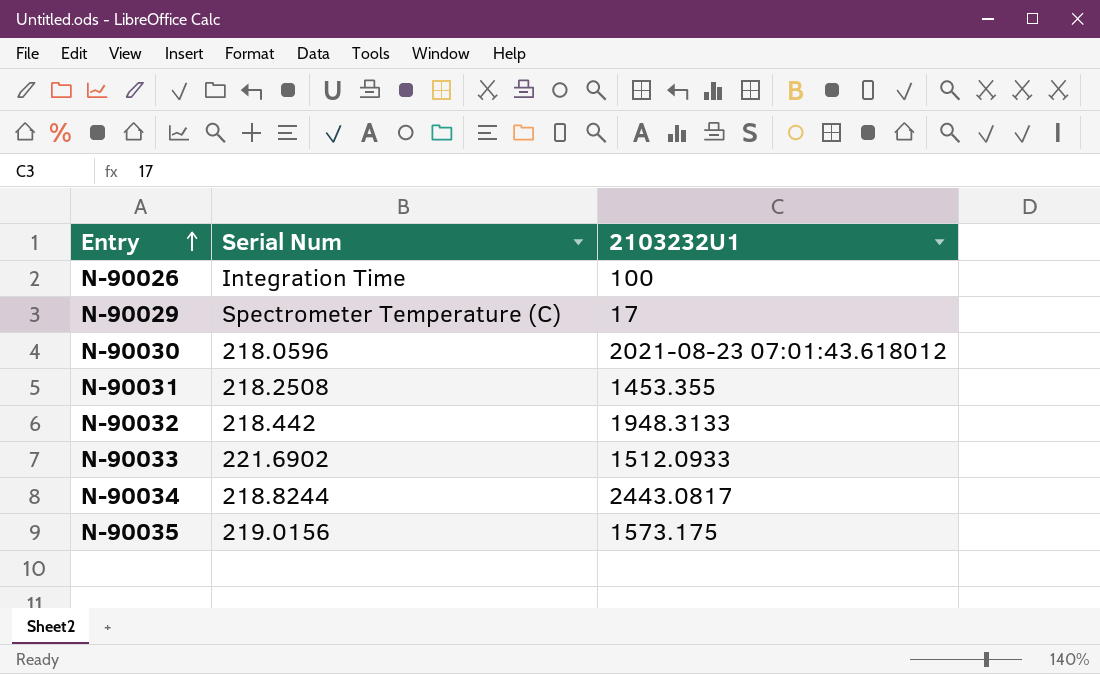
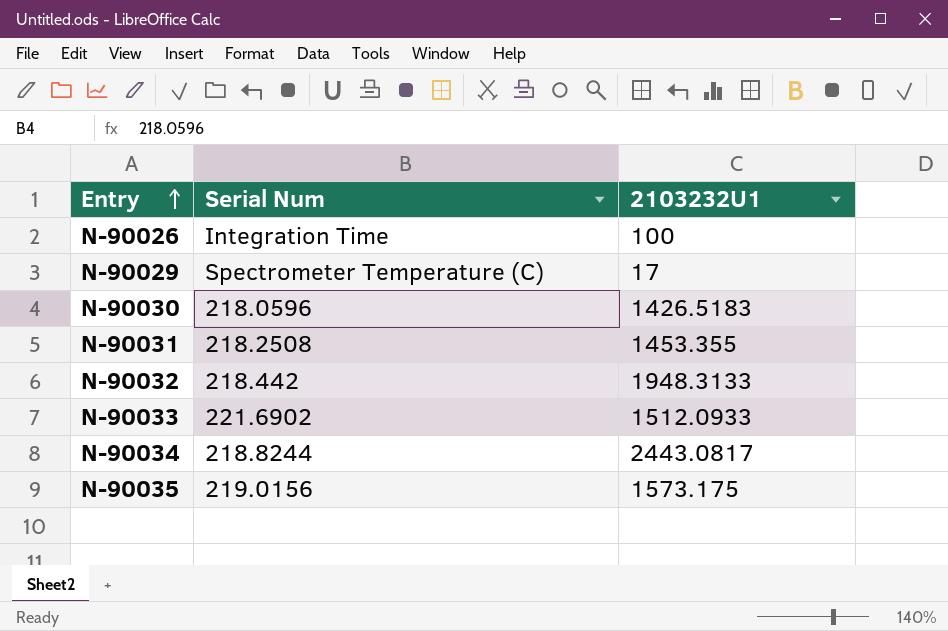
N-90030 | 2103232U1: 2021-08-23 07:01:43.618012 -> 1426.5183

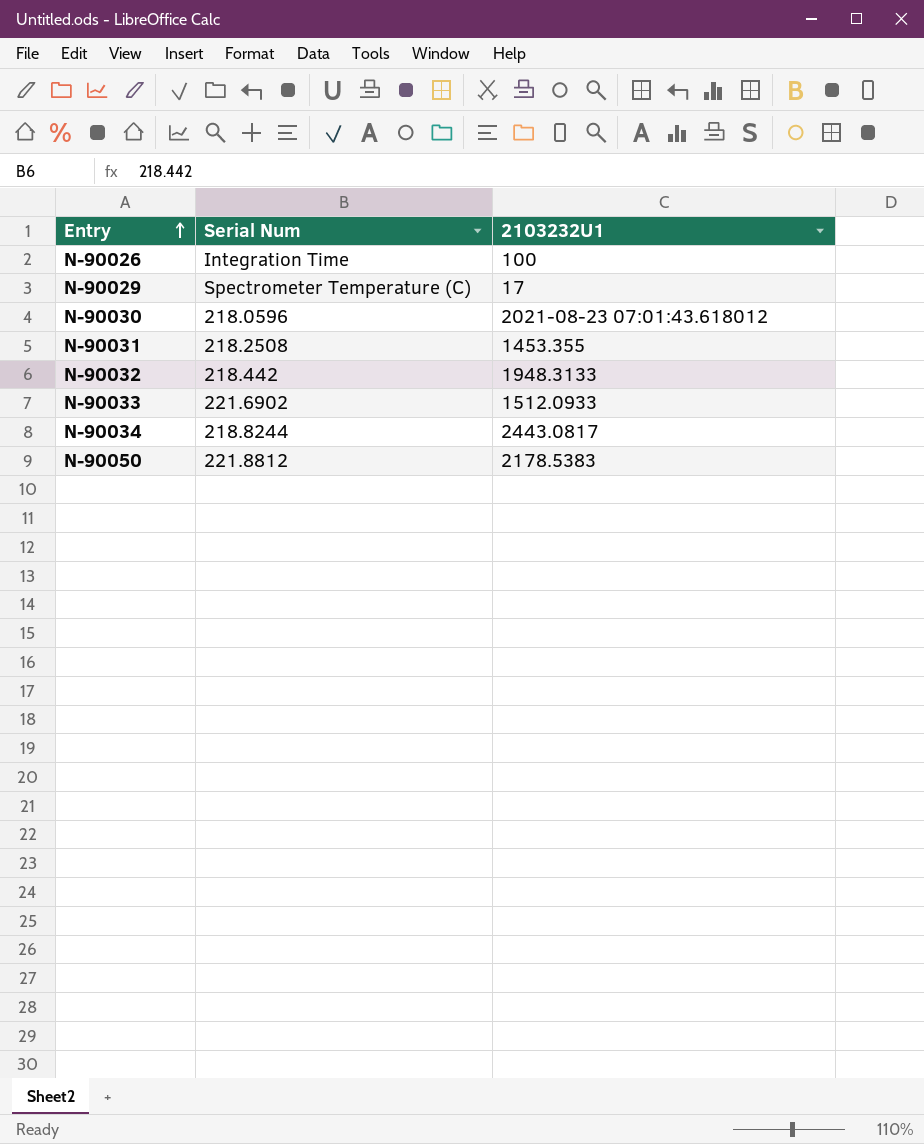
row N-90035: 219.0156 | 1573.175 -> none
N-90030 | 2103232U1: 1426.5183 -> 2021-08-23 07:01:43.618012
row N-90050: none -> 221.8812 | 2178.5383

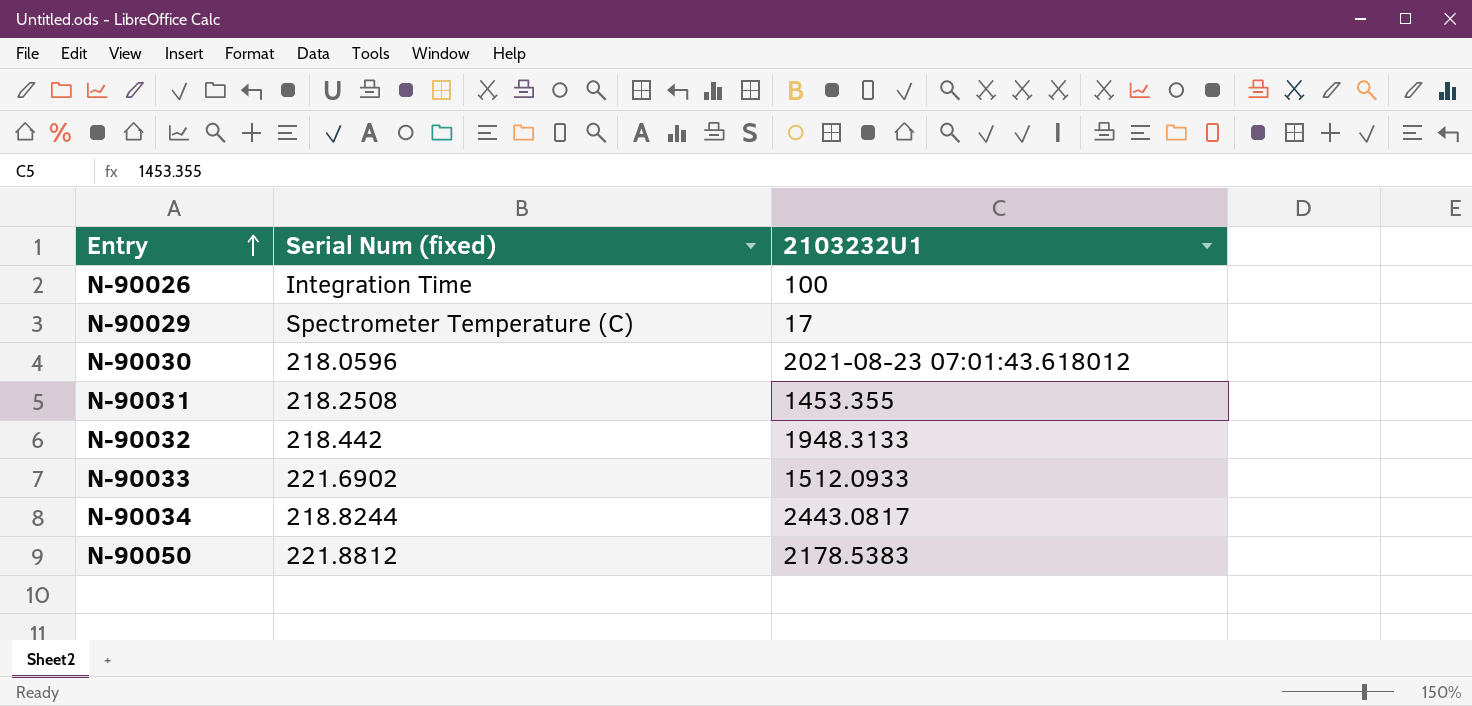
column name: Serial Num -> Serial Num (fixed)

